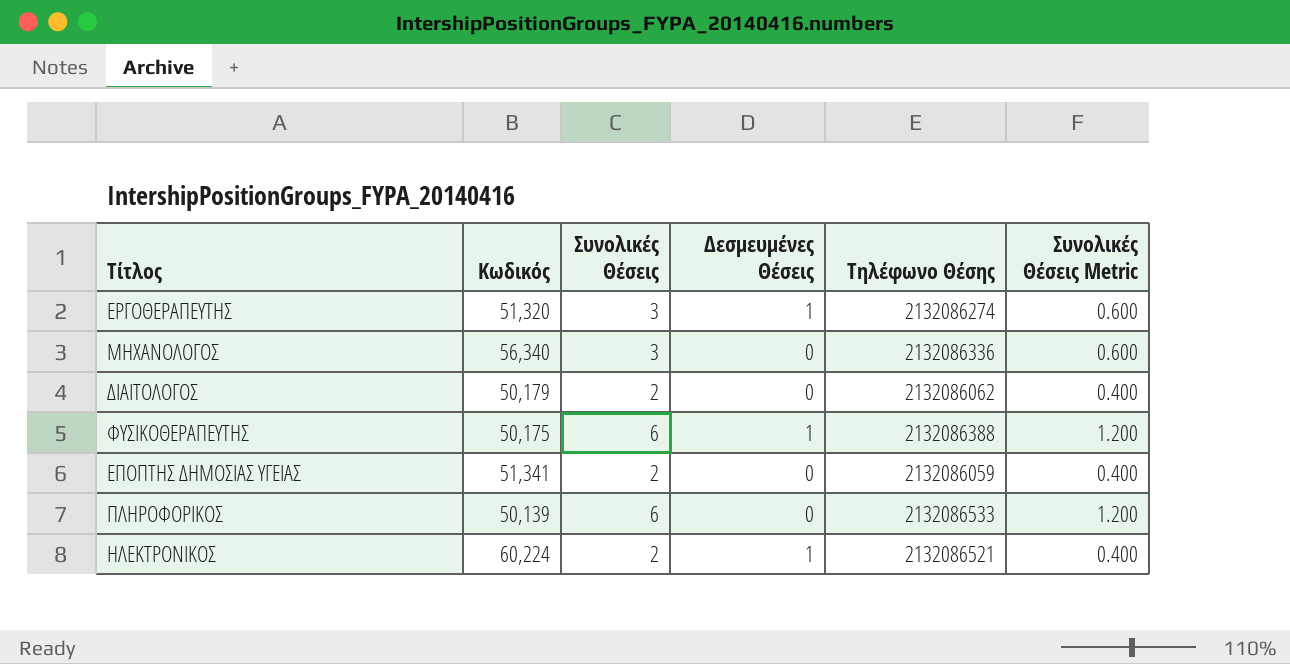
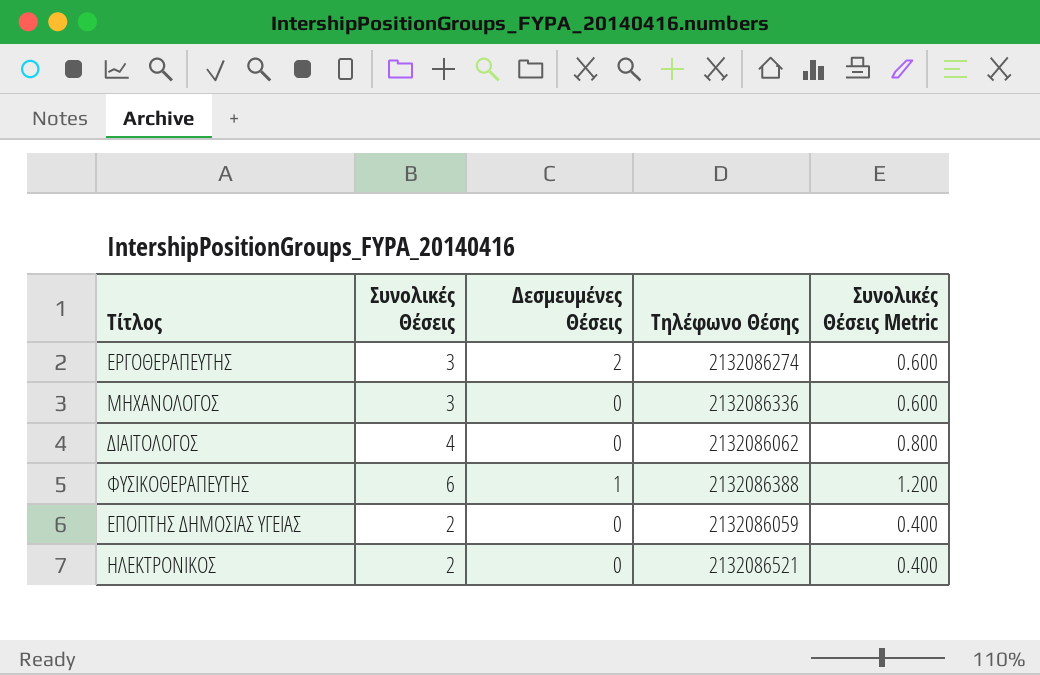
column Κωδικός | position: 2 -> none
row ΠΛΗΡΟΦΟΡΙΚΟΣ: 50,139 | 6 | 0 | 2132086533 | 1.200 -> none
ΕΡΓΟΘΕΡΑΠΕΥΤΗΣ | Δεσμευμένες Θέσεις: 1 -> 2
ΔΙΑΙΤΟΛΟΓΟΣ | Συνολικές Θέσεις: 2 -> 4
ΔΙΑΙΤΟΛΟΓΟΣ | Συνολικές Θέσεις Metric: 0.400 -> 0.800
ΗΛΕΚΤΡΟΝΙΚΟΣ | Δεσμευμένες Θέσεις: 1 -> 0

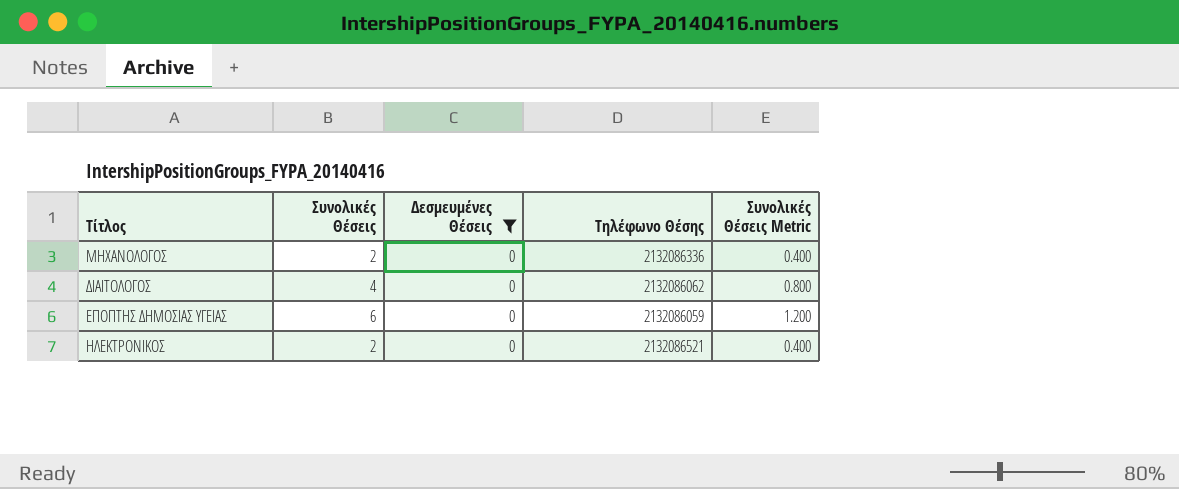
filter: none -> Δεσμευμένες Θέσεις = 0
ΜΗΧΑΝΟΛΟΓΟΣ | Συνολικές Θέσεις: 3 -> 2
ΜΗΧΑΝΟΛΟΓΟΣ | Συνολικές Θέσεις Metric: 0.600 -> 0.400
ΕΠΟΠΤΗΣ ΔΗΜΟΣΙΑΣ ΥΓΕΙΑΣ | Συνολικές Θέσεις: 2 -> 6
ΕΠΟΠΤΗΣ ΔΗΜΟΣΙΑΣ ΥΓΕΙΑΣ | Συνολικές Θέσεις Metric: 0.400 -> 1.200

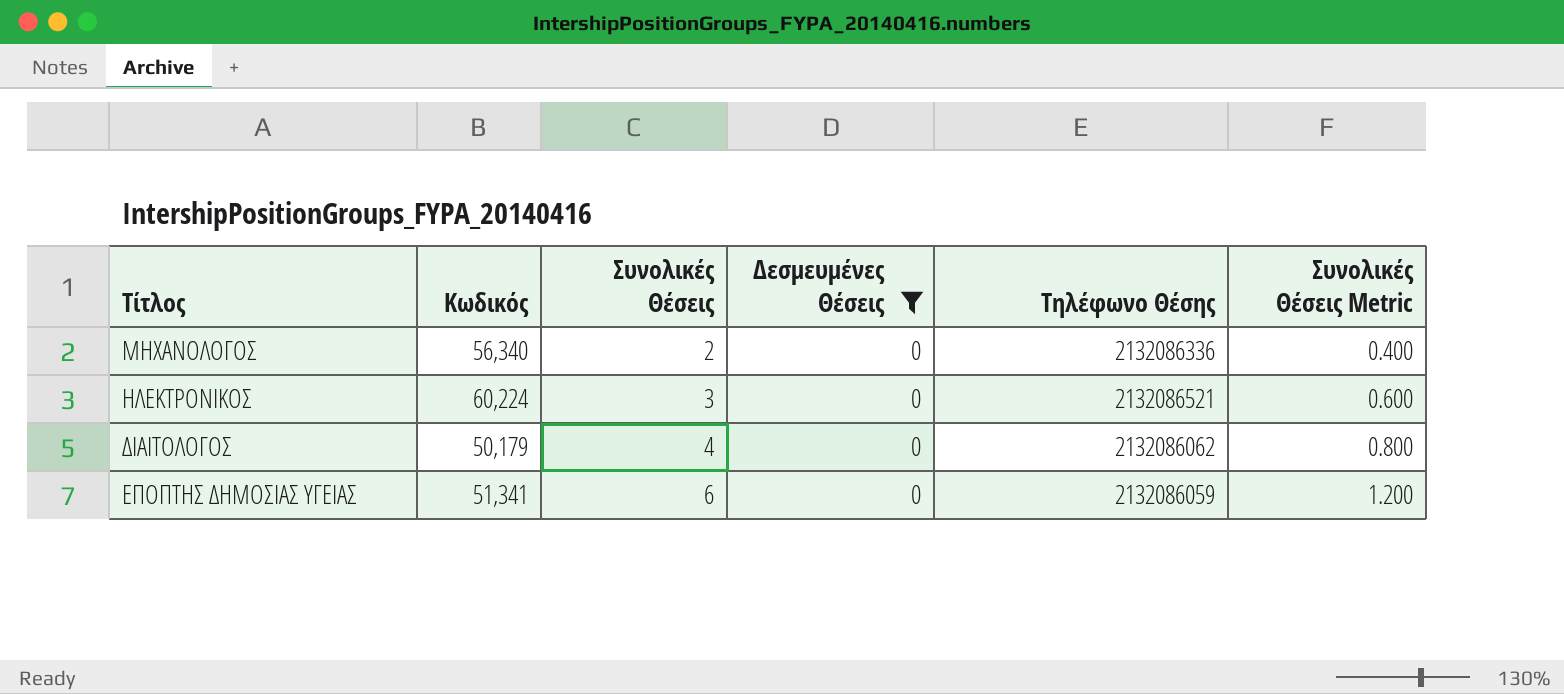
row order: none -> Συνολικές Θέσεις ascending
column Κωδικός | position: none -> 2
ΗΛΕΚΤΡΟΝΙΚΟΣ | Συνολικές Θέσεις: 2 -> 3
ΗΛΕΚΤΡΟΝΙΚΟΣ | Συνολικές Θέσεις Metric: 0.400 -> 0.600

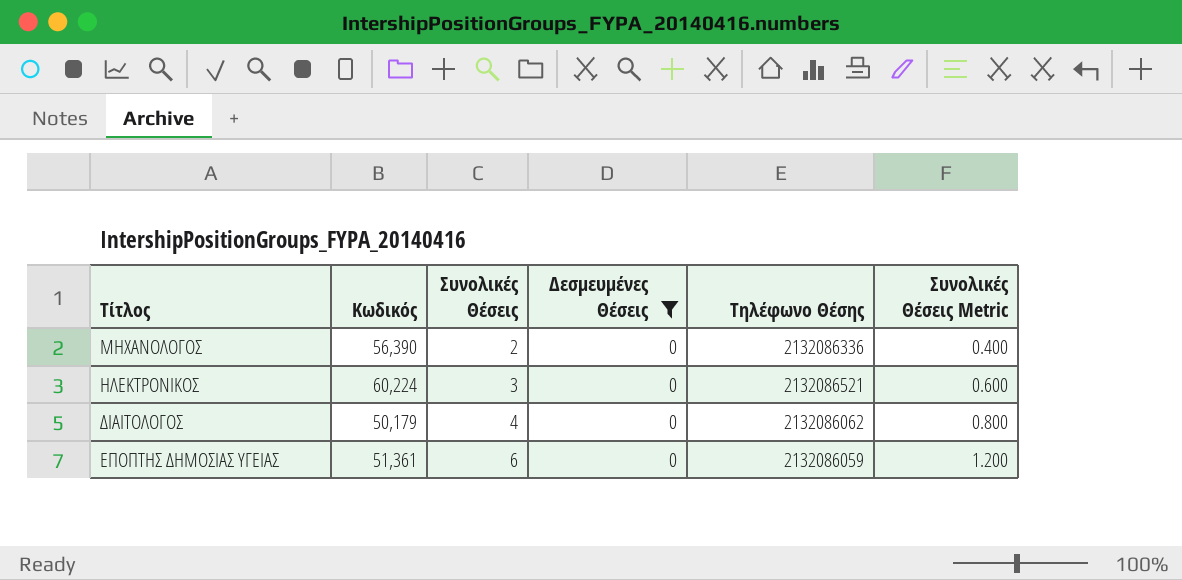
ΜΗΧΑΝΟΛΟΓΟΣ | Κωδικός: 56,340 -> 56,390
ΕΠΟΠΤΗΣ ΔΗΜΟΣΙΑΣ ΥΓΕΙΑΣ | Κωδικός: 51,341 -> 51,361

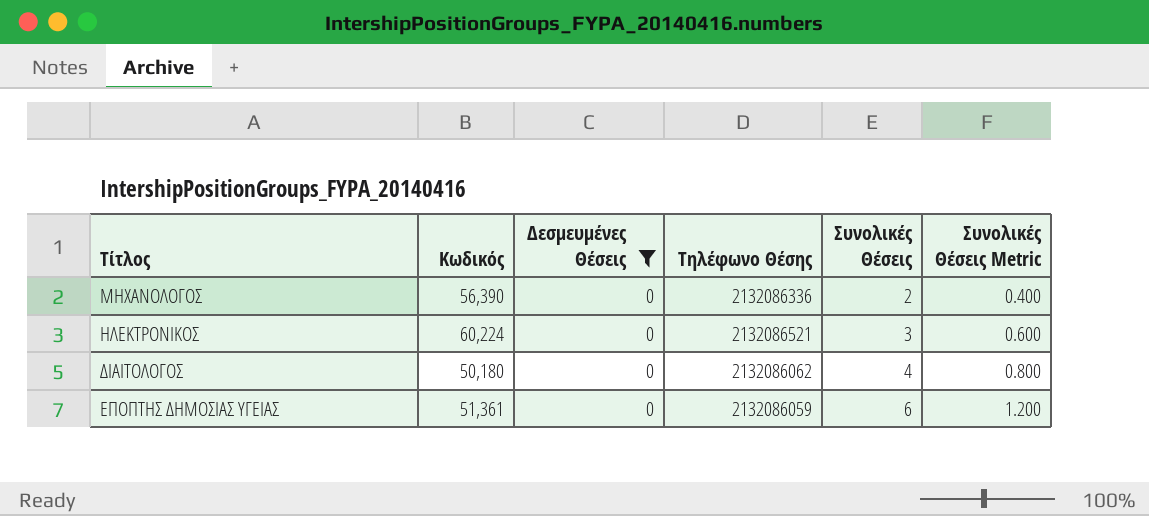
column Συνολικές Θέσεις | position: 3 -> 5
ΔΙΑΙΤΟΛΟΓΟΣ | Κωδικός: 50,179 -> 50,180

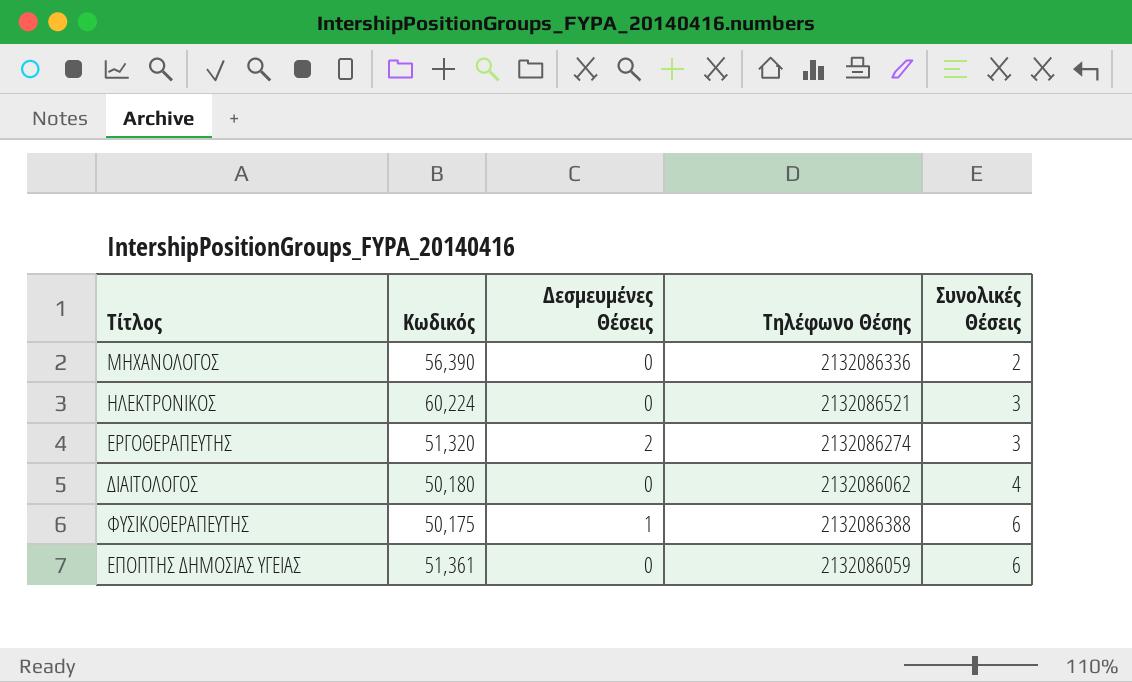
filter: Δεσμευμένες Θέσεις = 0 -> none
column Συνολικές Θέσεις Metric | formula: [Συνολικές Θέσεις] * 0.2 -> none

